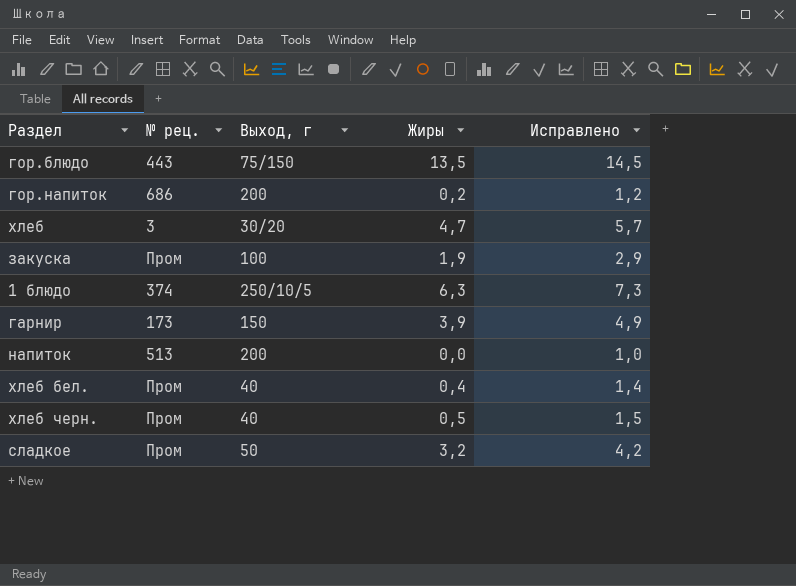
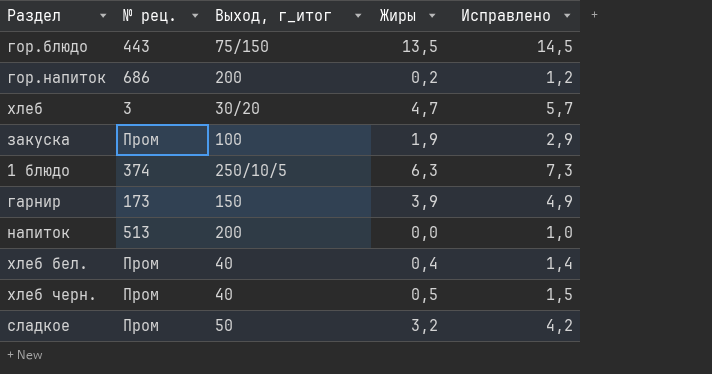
column name: Выход, г -> Выход, г_итог

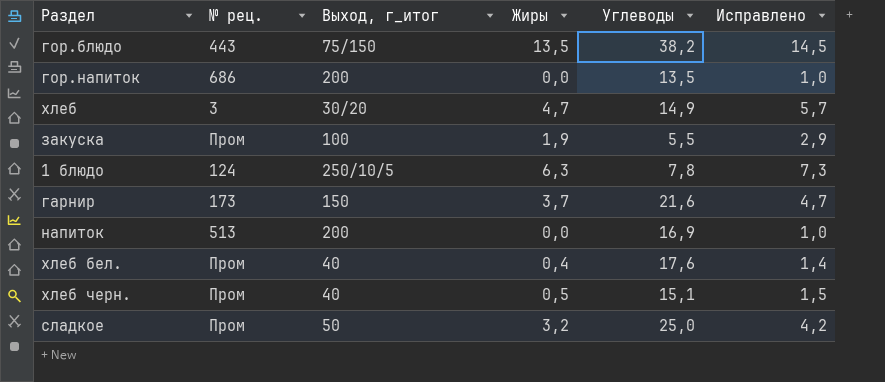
column Углеводы | position: none -> 5
гор.напиток | Жиры: 0,2 -> 0,0
гор.напиток | Исправлено: 1,2 -> 1,0
1 блюдо | № рец.: 374 -> 124
гарнир | Жиры: 3,9 -> 3,7
гарнир | Исправлено: 4,9 -> 4,7

